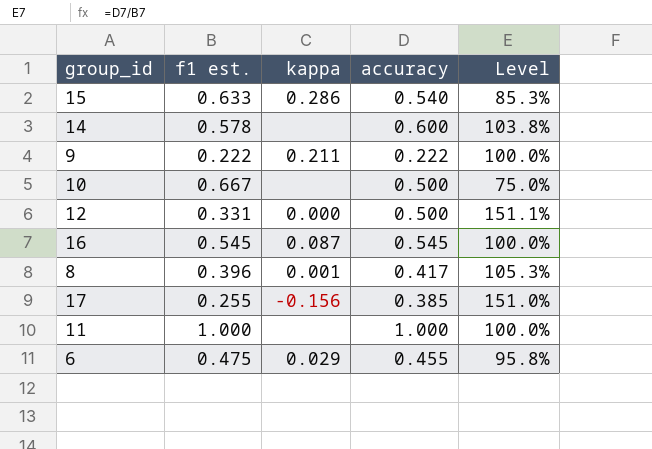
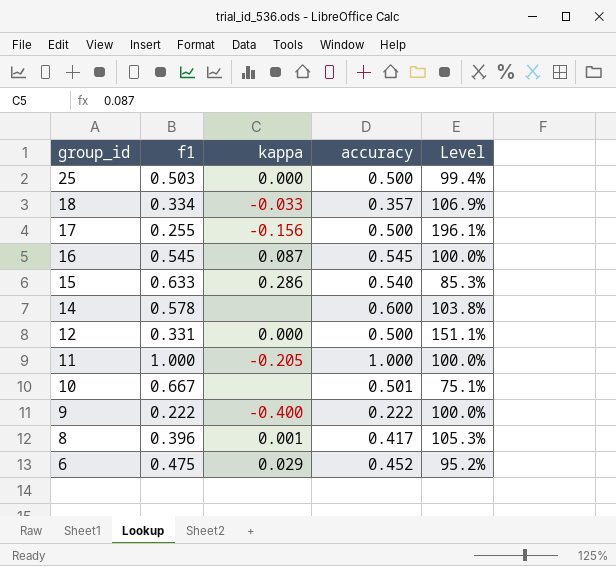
row order: none -> group_id descending
column name: f1 est. -> f1
row 25: none -> 0.503 | 0.000 | 0.500 | 99.4%
row 18: none -> 0.334 | -0.033 | 0.357 | 106.9%
17 | accuracy: 0.385 -> 0.500
17 | Level: 151.0% -> 196.1%
11 | kappa: none -> -0.205
10 | accuracy: 0.500 -> 0.501
10 | Level: 75.0% -> 75.1%
9 | kappa: 0.211 -> -0.400
6 | accuracy: 0.455 -> 0.452
6 | Level: 95.8% -> 95.2%

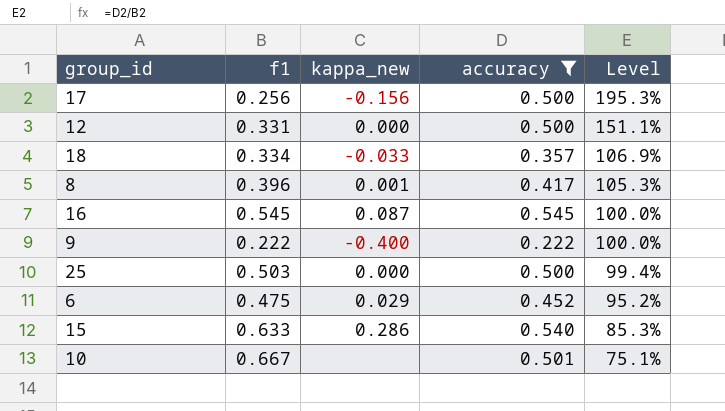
filter: none -> accuracy <= 0.545
row order: group_id descending -> Level descending
column name: kappa -> kappa_new
17 | f1: 0.255 -> 0.256
17 | Level: 196.1% -> 195.3%

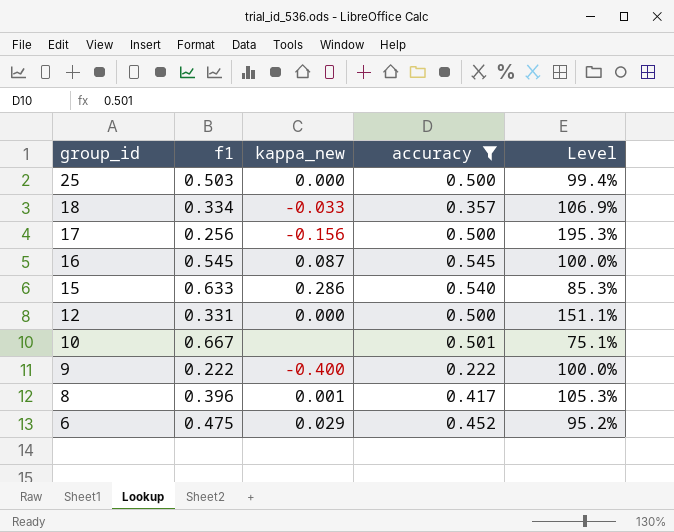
row order: Level descending -> group_id descending

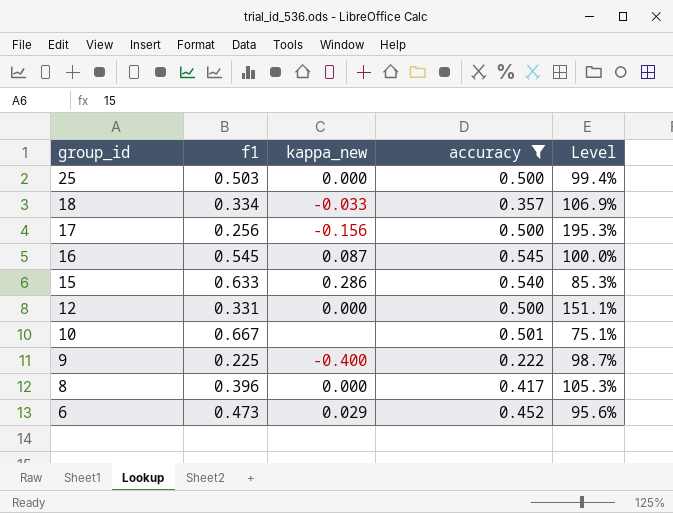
9 | f1: 0.222 -> 0.225
9 | Level: 100.0% -> 98.7%
8 | kappa_new: 0.001 -> 0.000
6 | f1: 0.475 -> 0.473
6 | Level: 95.2% -> 95.6%

